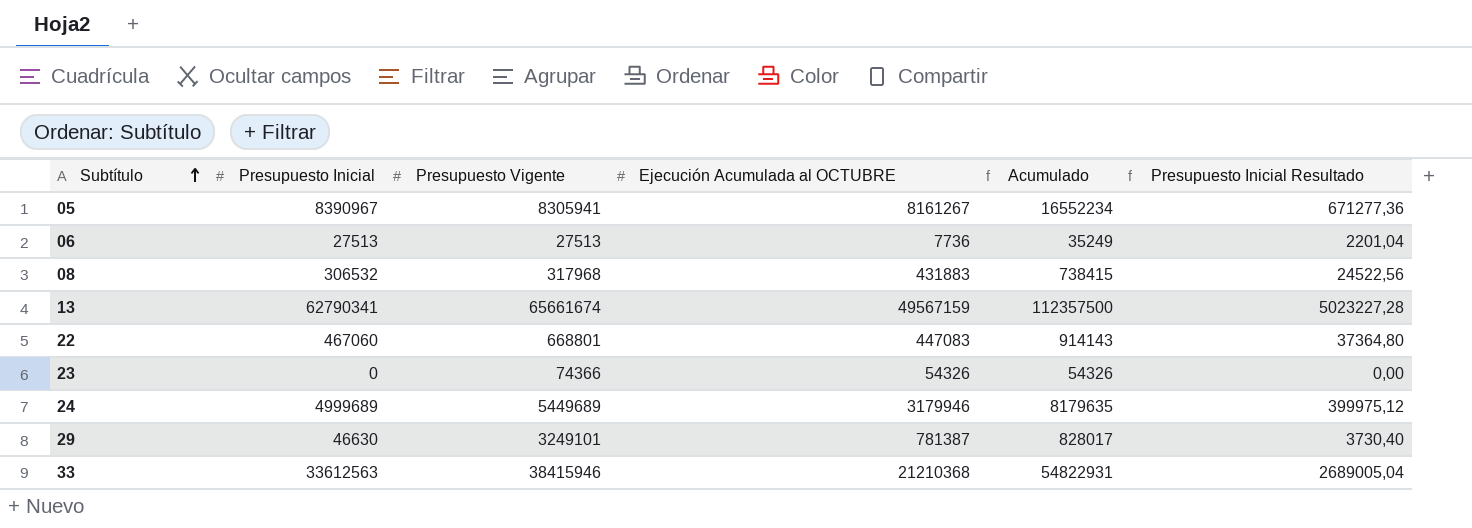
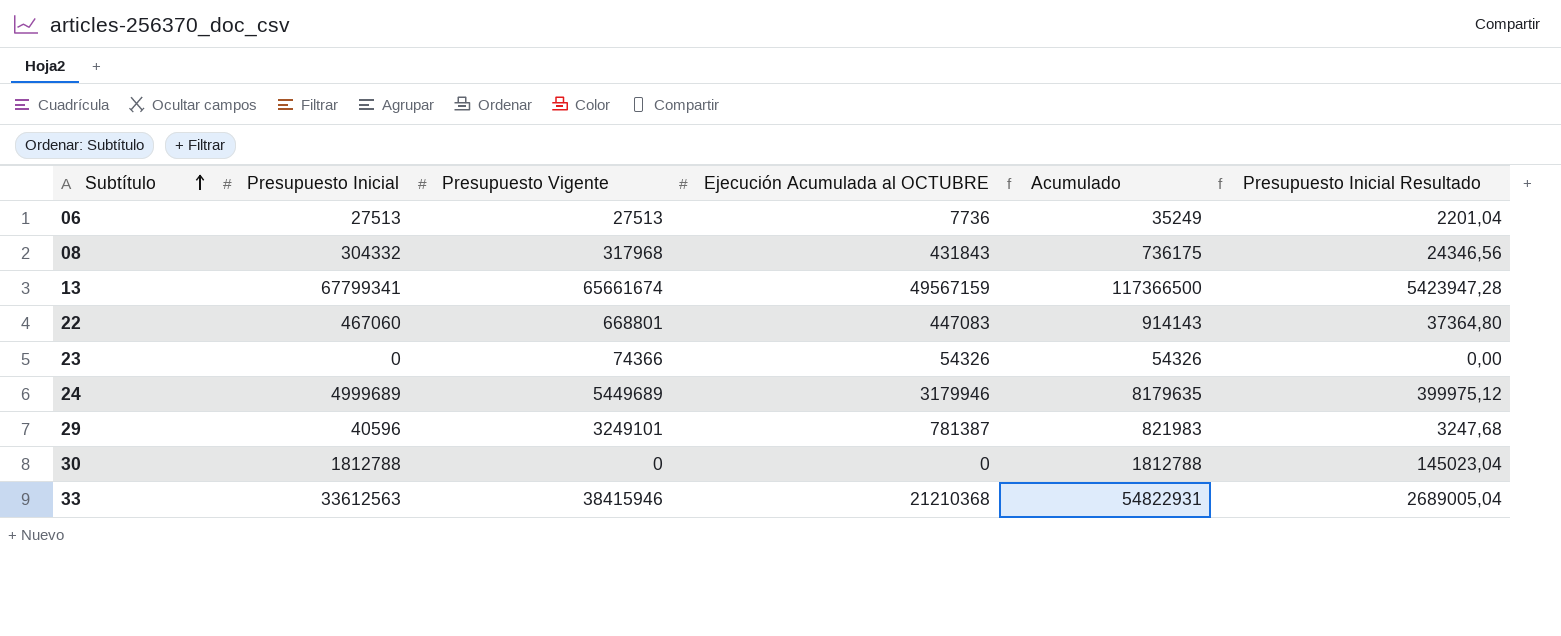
row 05: 8390967 | 8305941 | 8161267 | 16552234 | 671277,36 -> none
08 | Presupuesto Inicial: 306532 -> 304332
08 | Ejecución Acumulada al OCTUBRE: 431883 -> 431843
08 | Acumulado: 738415 -> 736175
08 | Presupuesto Inicial Resultado: 24522,56 -> 24346,56
13 | Presupuesto Inicial: 62790341 -> 67799341
13 | Acumulado: 112357500 -> 117366500
13 | Presupuesto Inicial Resultado: 5023227,28 -> 5423947,28
29 | Presupuesto Inicial: 46630 -> 40596
29 | Acumulado: 828017 -> 821983
29 | Presupuesto Inicial Resultado: 3730,40 -> 3247,68
row 30: none -> 1812788 | 0 | 0 | 1812788 | 145023,04

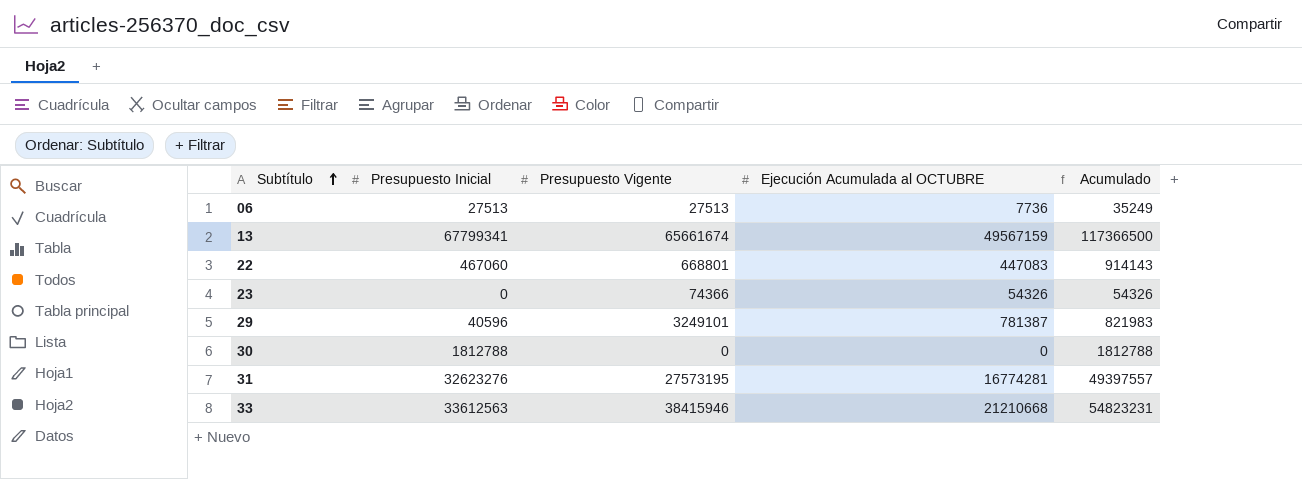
column Presupuesto Inicial Resultado | formula: [Presupuesto Inicial] * 0,08 -> none
row 08: 304332 | 317968 | 431843 | 736175 | 24346,56 -> none
row 24: 4999689 | 5449689 | 3179946 | 8179635 | 399975,12 -> none
row 31: none -> 32623276 | 27573195 | 16774281 | 49397557
33 | Ejecución Acumulada al OCTUBRE: 21210368 -> 21210668
33 | Acumulado: 54822931 -> 54823231

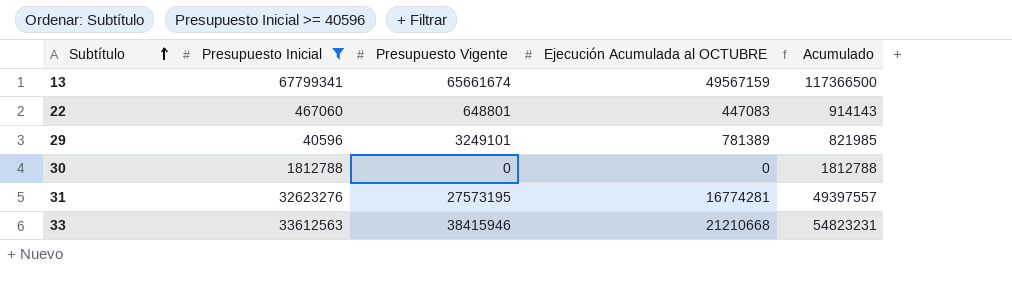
filter: none -> Presupuesto Inicial >= 40596
22 | Presupuesto Vigente: 668801 -> 648801
29 | Ejecución Acumulada al OCTUBRE: 781387 -> 781389
29 | Acumulado: 821983 -> 821985

